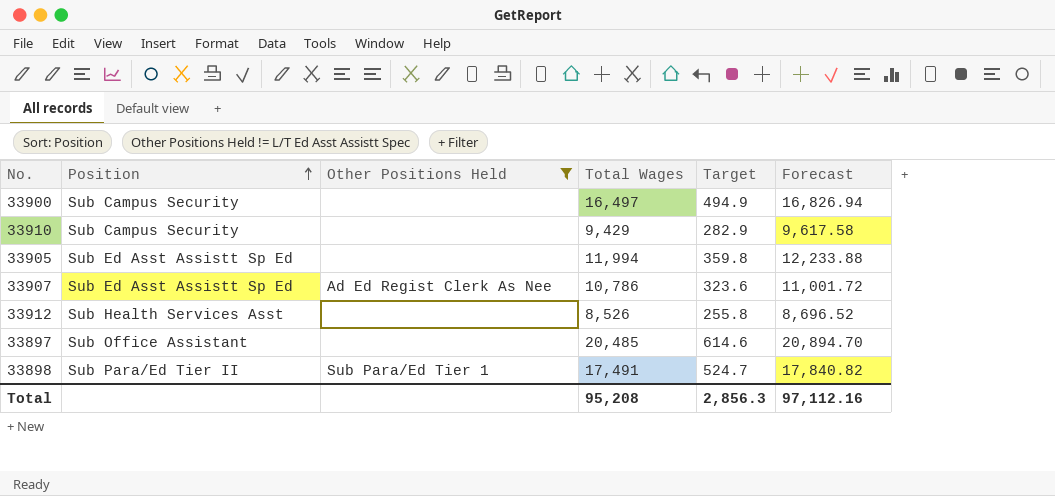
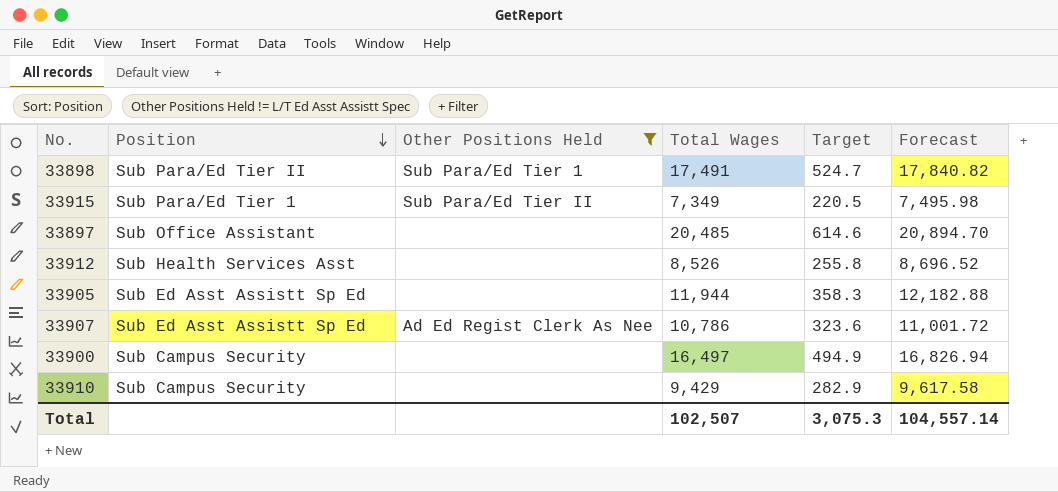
row order: Position ascending -> Position descending
row 33915: none -> Sub Para/Ed Tier 1 | Sub Para/Ed Tier II | 7,349 | 220.5 | 7,495.98
33905 | Total Wages: 11,994 -> 11,944
33905 | Target: 359.8 -> 358.3
33905 | Forecast: 12,233.88 -> 12,182.88
Total | Total Wages: 95,208 -> 102,507
Total | Target: 2,856.3 -> 3,075.3
Total | Forecast: 97,112.16 -> 104,557.14

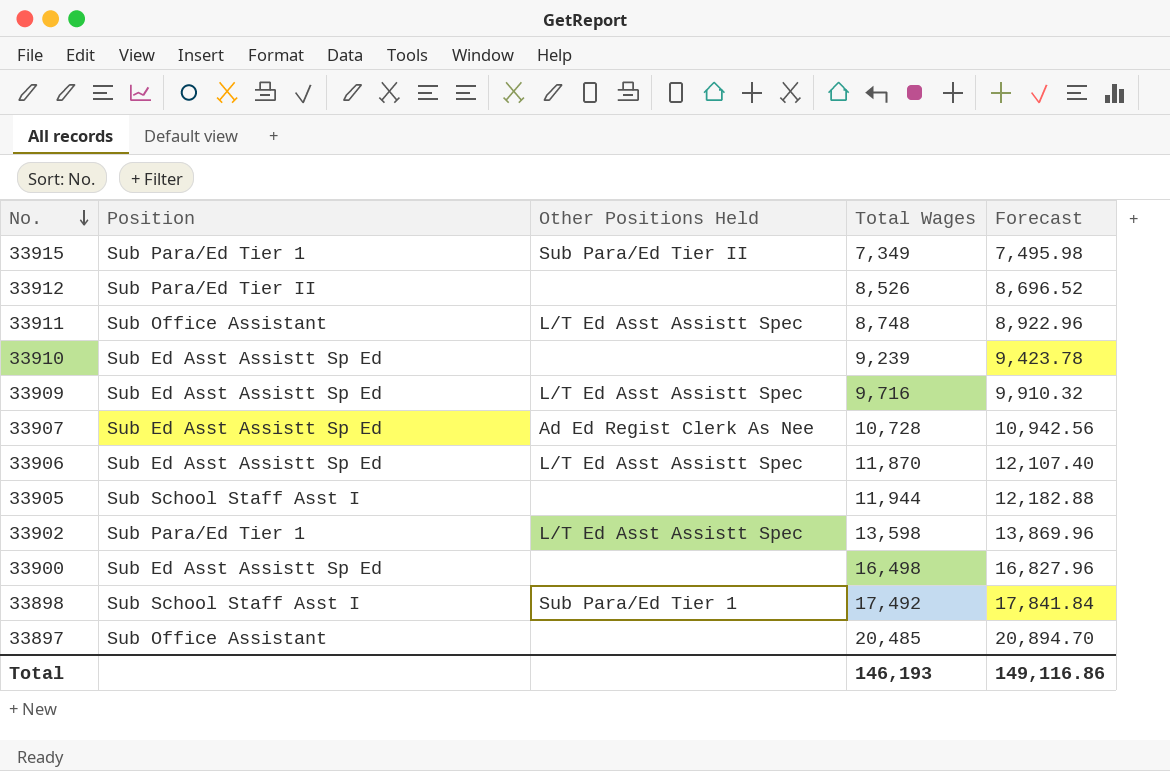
filter: Other Positions Held != L/T Ed Asst Assistt Spec -> none
row order: Position descending -> No. descending
column Target | formula: [Total Wages] * 0.03 -> none
33912 | Position: Sub Health Services Asst -> Sub Para/Ed Tier II
33910 | Position: Sub Campus Security -> Sub Ed Asst Assistt Sp Ed
33910 | Total Wages: 9,429 -> 9,239
33910 | Forecast: 9,617.58 -> 9,423.78
33907 | Total Wages: 10,786 -> 10,728
33907 | Forecast: 11,001.72 -> 10,942.56
33905 | Position: Sub Ed Asst Assistt Sp Ed -> Sub School Staff Asst I
33900 | Position: Sub Campus Security -> Sub Ed Asst Assistt Sp Ed
33900 | Total Wages: 16,497 -> 16,498
33900 | Forecast: 16,826.94 -> 16,827.96
33898 | Position: Sub Para/Ed Tier II -> Sub School Staff Asst I
33898 | Total Wages: 17,491 -> 17,492
33898 | Forecast: 17,840.82 -> 17,841.84
Total | Total Wages: 102,507 -> 146,193
Total | Forecast: 104,557.14 -> 149,116.86

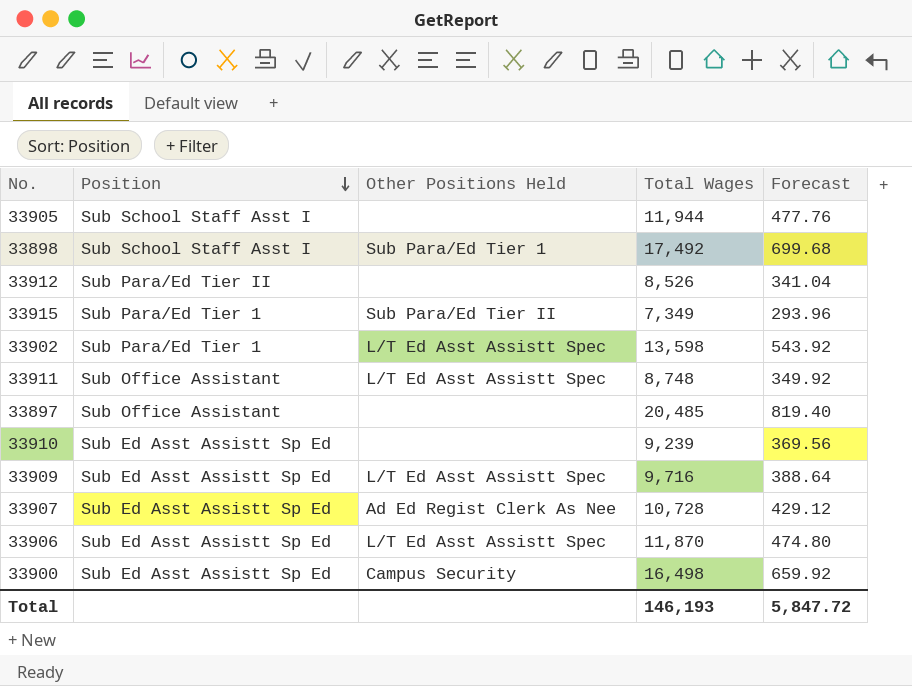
row order: No. descending -> Position descending
column Forecast | formula: [Total Wages] * 1.02 -> [Total Wages] * 0.04
33900 | Other Positions Held: none -> Campus Security
Total | Forecast: 149,116.86 -> 5,847.72

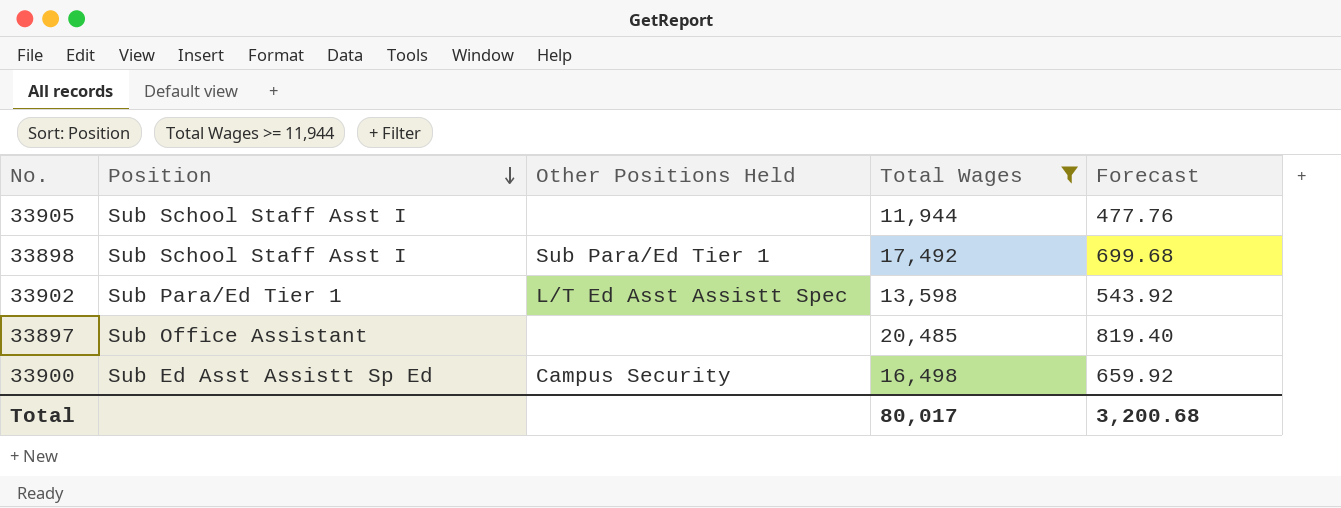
filter: none -> Total Wages >= 11,944
Total | Total Wages: 146,193 -> 80,017
Total | Forecast: 5,847.72 -> 3,200.68

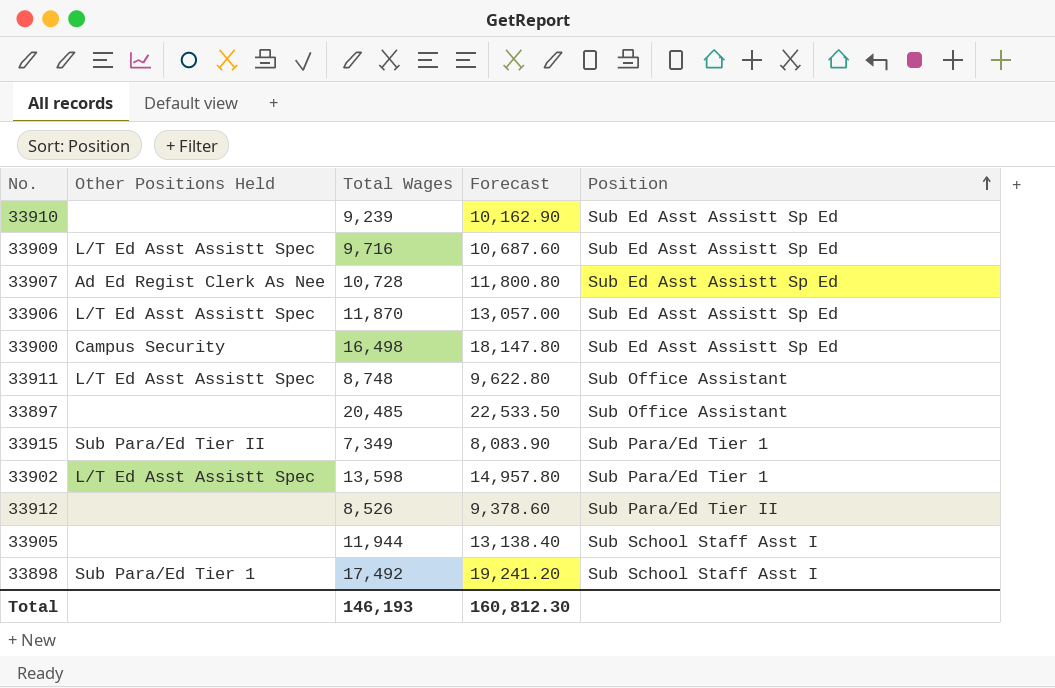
filter: Total Wages >= 11,944 -> none
row order: Position descending -> Position ascending
column Forecast | formula: [Total Wages] * 0.04 -> [Total Wages] * 1.1
column Position | position: 2 -> 5
Total | Total Wages: 80,017 -> 146,193
Total | Forecast: 3,200.68 -> 160,812.30

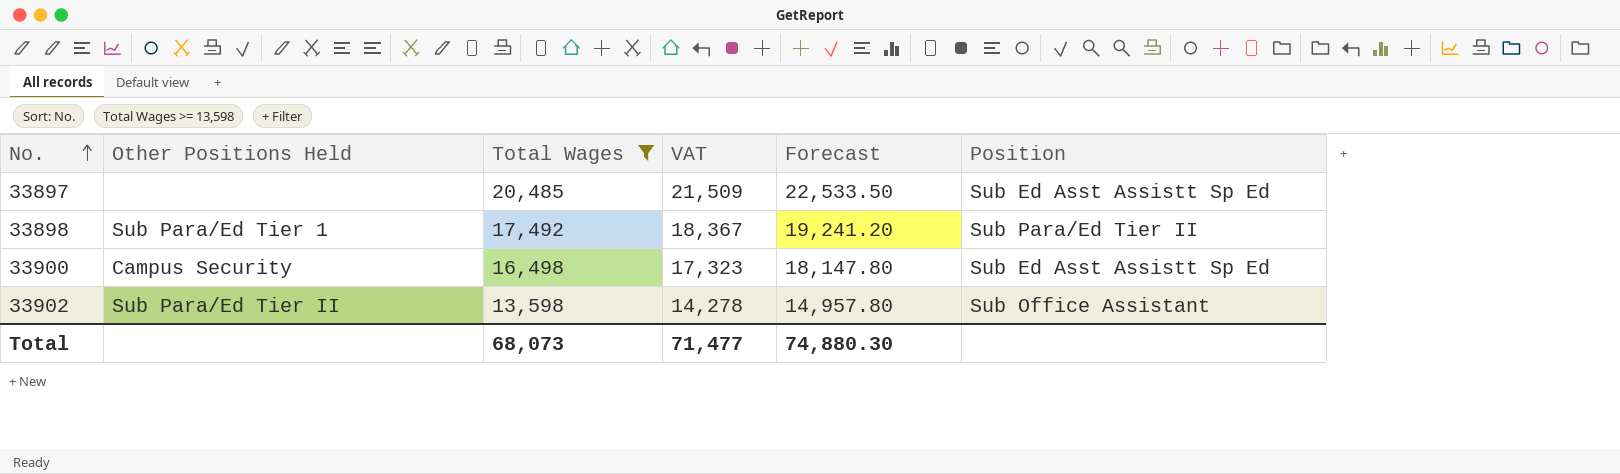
filter: none -> Total Wages >= 13,598
row order: Position ascending -> No. ascending
column VAT | formula: none -> [Total Wages] * 1.05
33897 | Position: Sub Office Assistant -> Sub Ed Asst Assistt Sp Ed
33898 | Position: Sub School Staff Asst I -> Sub Para/Ed Tier II
33902 | Other Positions Held: L/T Ed Asst Assistt Spec -> Sub Para/Ed Tier II
33902 | Position: Sub Para/Ed Tier 1 -> Sub Office Assistant
Total | Total Wages: 146,193 -> 68,073
Total | Forecast: 160,812.30 -> 74,880.30

